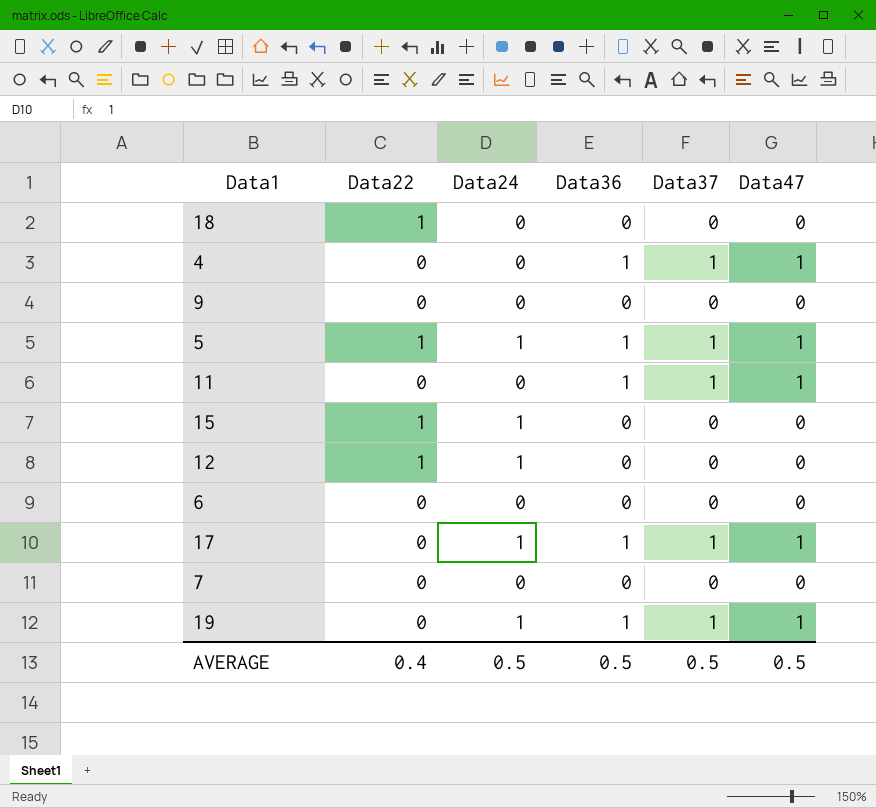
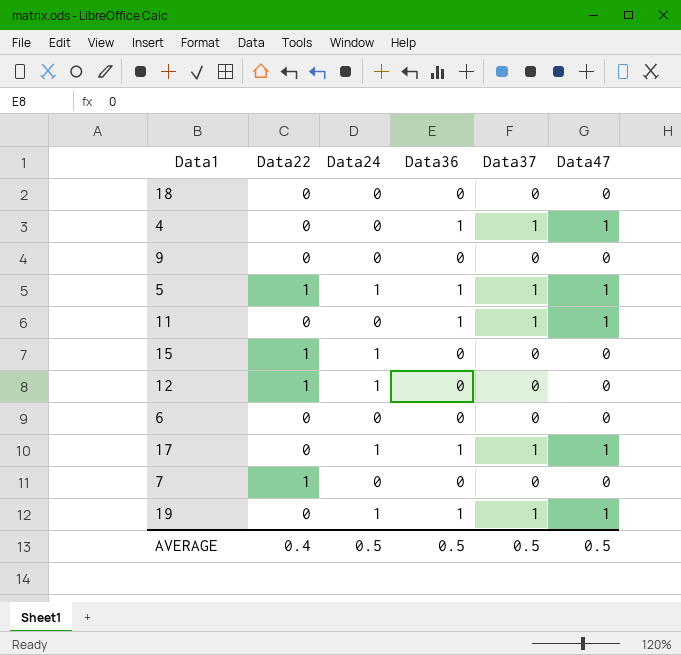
18 | Data22: 1 -> 0
7 | Data22: 0 -> 1

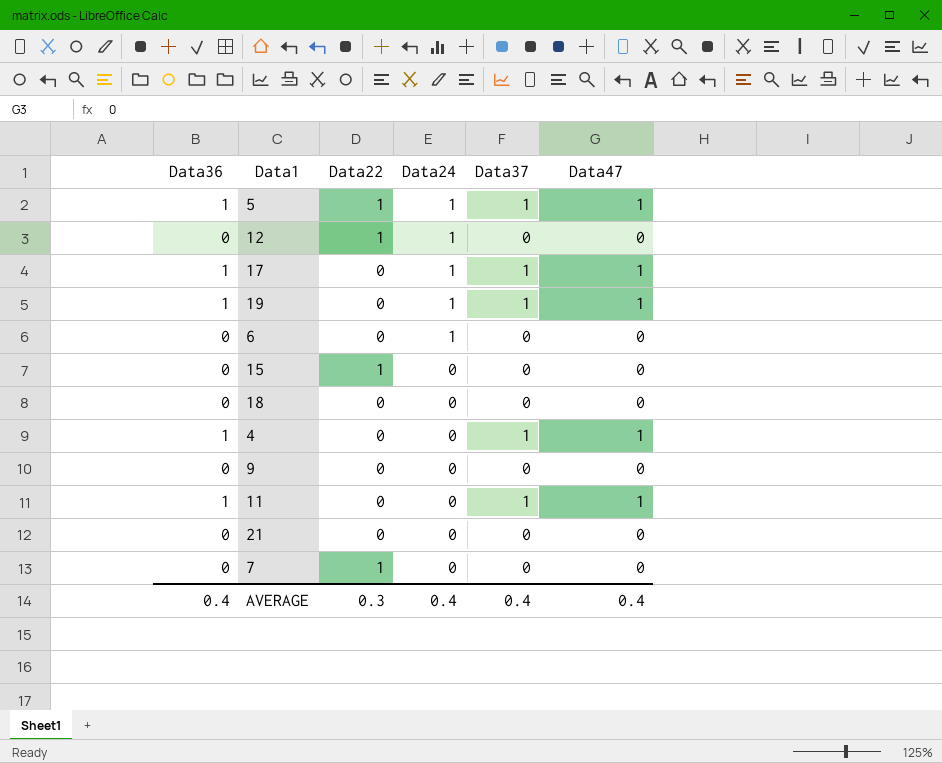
row order: none -> Data24 descending
column Data36 | position: 4 -> 1
6 | Data24: 0 -> 1
15 | Data24: 1 -> 0
row 21: none -> 0 | 0 | 0 | 0 | 0
AVERAGE | Data36: 0.5 -> 0.4
AVERAGE | Data22: 0.4 -> 0.3
AVERAGE | Data24: 0.5 -> 0.4
AVERAGE | Data37: 0.5 -> 0.4
AVERAGE | Data47: 0.5 -> 0.4

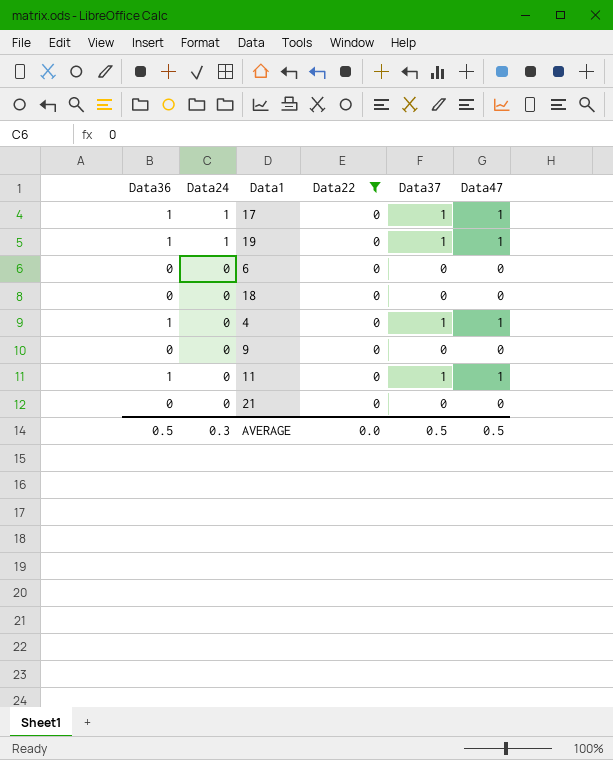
filter: none -> Data22 = 0
column Data24 | position: 4 -> 2
6 | Data24: 1 -> 0
AVERAGE | Data36: 0.4 -> 0.5
AVERAGE | Data24: 0.4 -> 0.3
AVERAGE | Data22: 0.3 -> 0.0
AVERAGE | Data37: 0.4 -> 0.5
AVERAGE | Data47: 0.4 -> 0.5

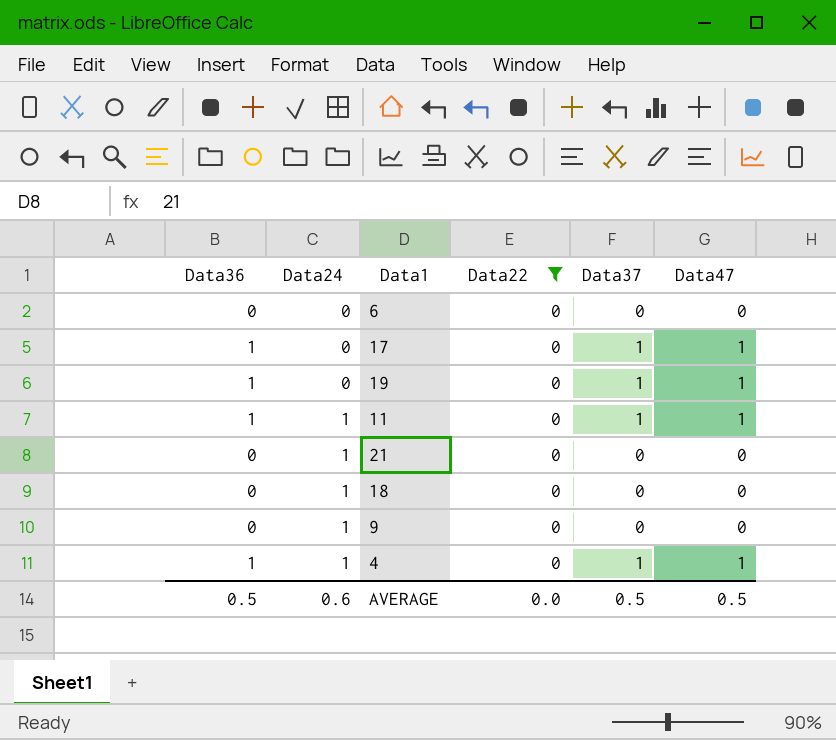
row order: Data24 descending -> Data24 ascending
17 | Data24: 1 -> 0
19 | Data24: 1 -> 0
11 | Data24: 0 -> 1
21 | Data24: 0 -> 1
18 | Data24: 0 -> 1
9 | Data24: 0 -> 1
4 | Data24: 0 -> 1
AVERAGE | Data24: 0.3 -> 0.6

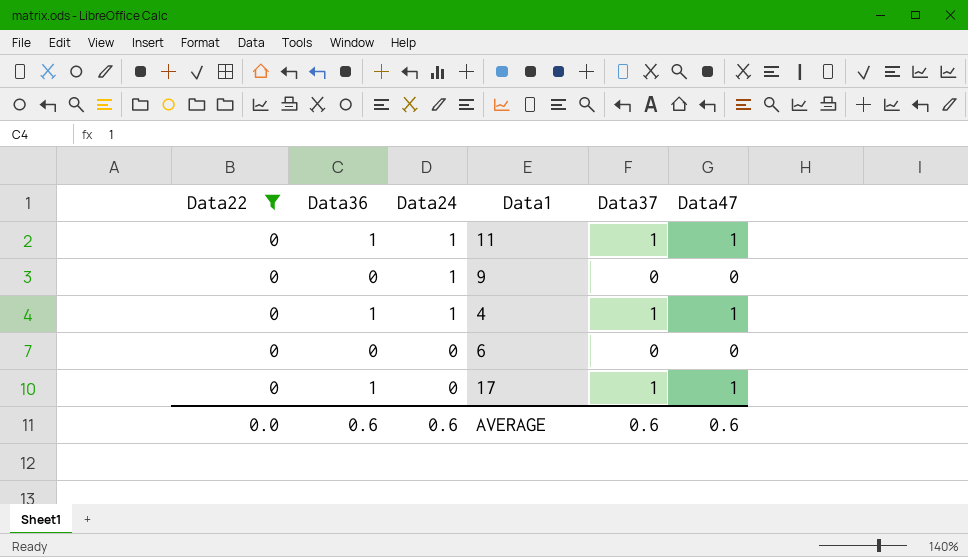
row order: Data24 ascending -> Data24 descending
column Data22 | position: 4 -> 1
row 19: 1 | 0 | 0 | 1 | 1 -> none
row 21: 0 | 1 | 0 | 0 | 0 -> none
row 18: 0 | 1 | 0 | 0 | 0 -> none
AVERAGE | Data36: 0.5 -> 0.6
AVERAGE | Data37: 0.5 -> 0.6
AVERAGE | Data47: 0.5 -> 0.6

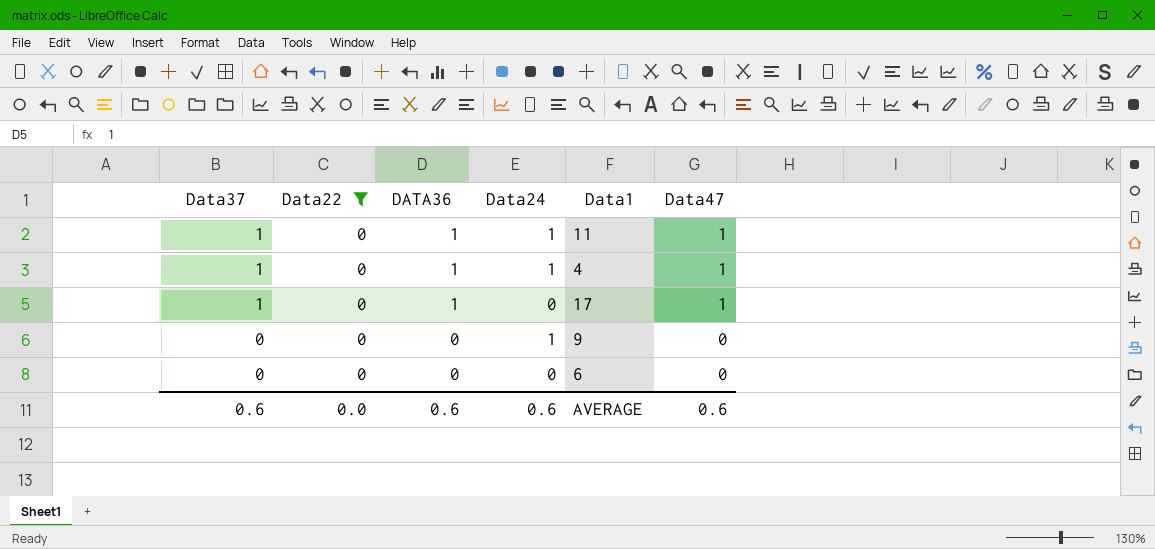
row order: Data24 descending -> Data37 descending
column Data37 | position: 5 -> 1
column name: Data36 -> DATA36

